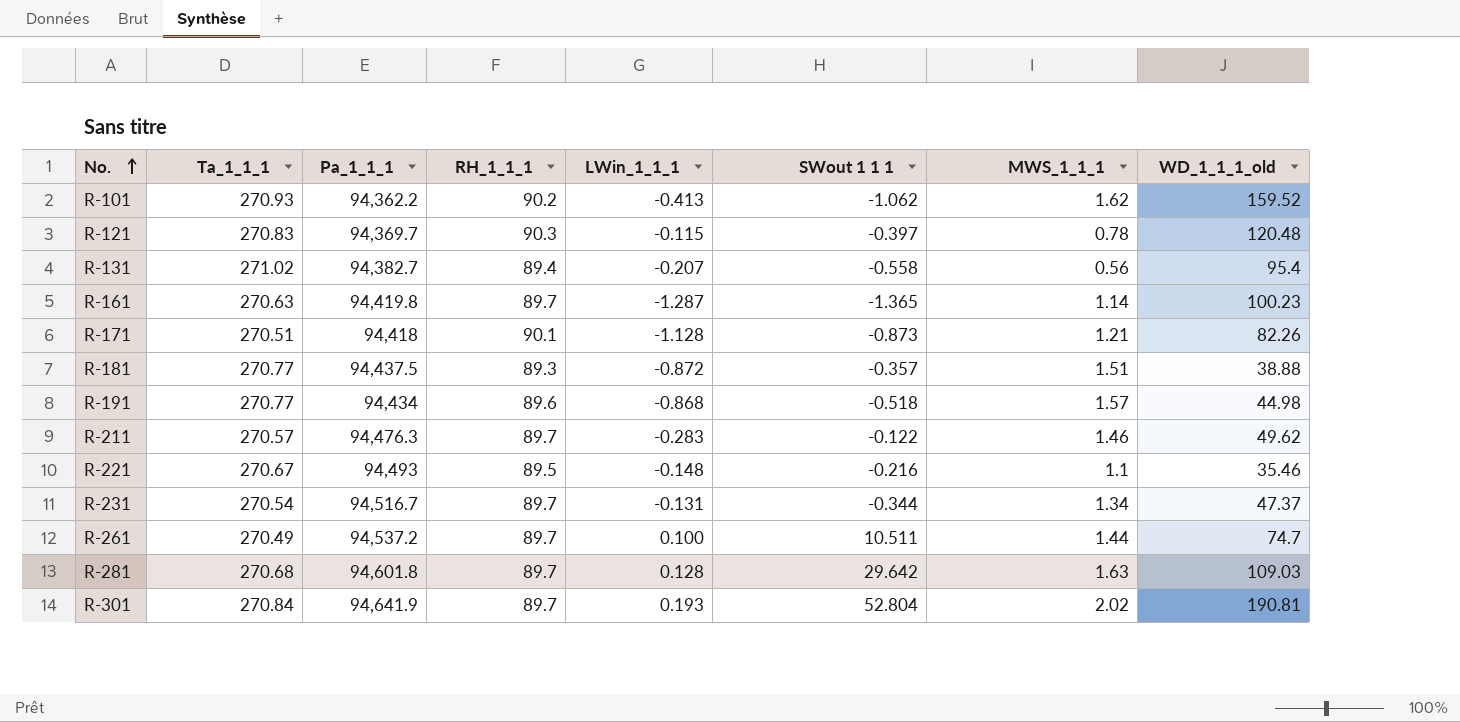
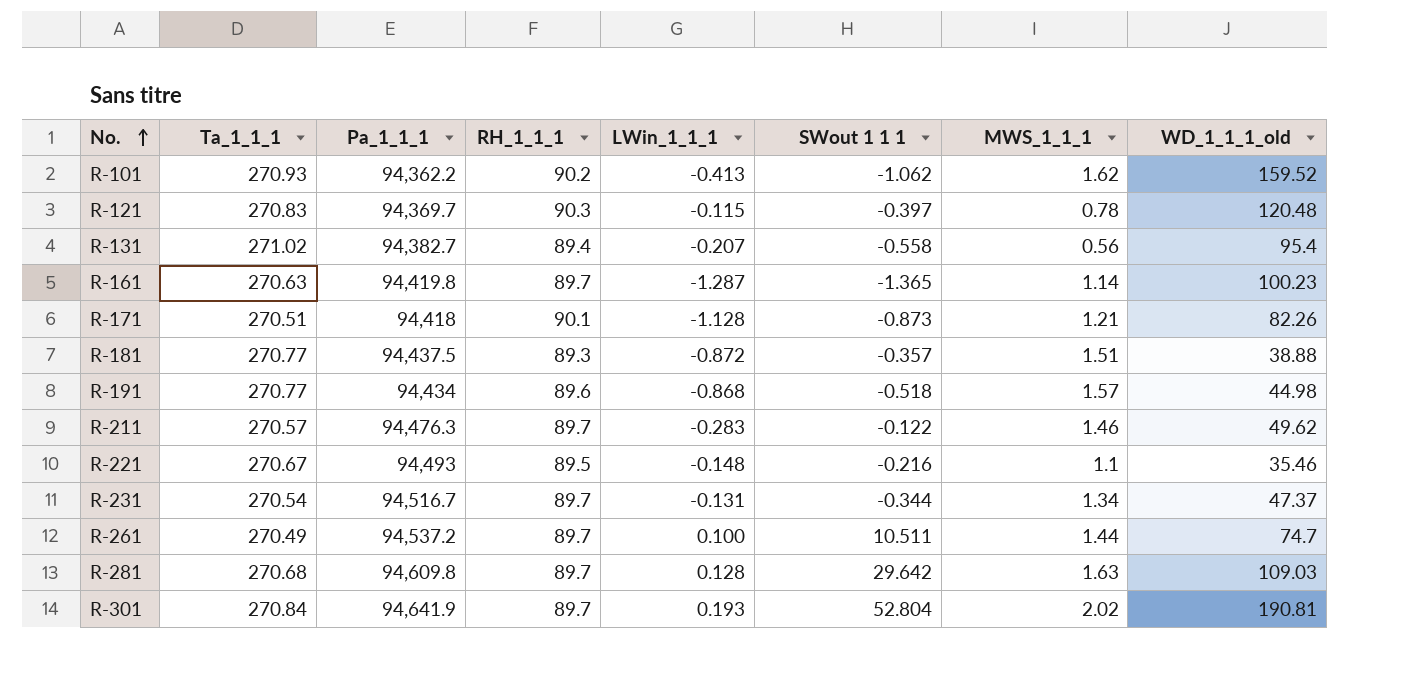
R-281 | Pa_1_1_1: 94,601.8 -> 94,609.8

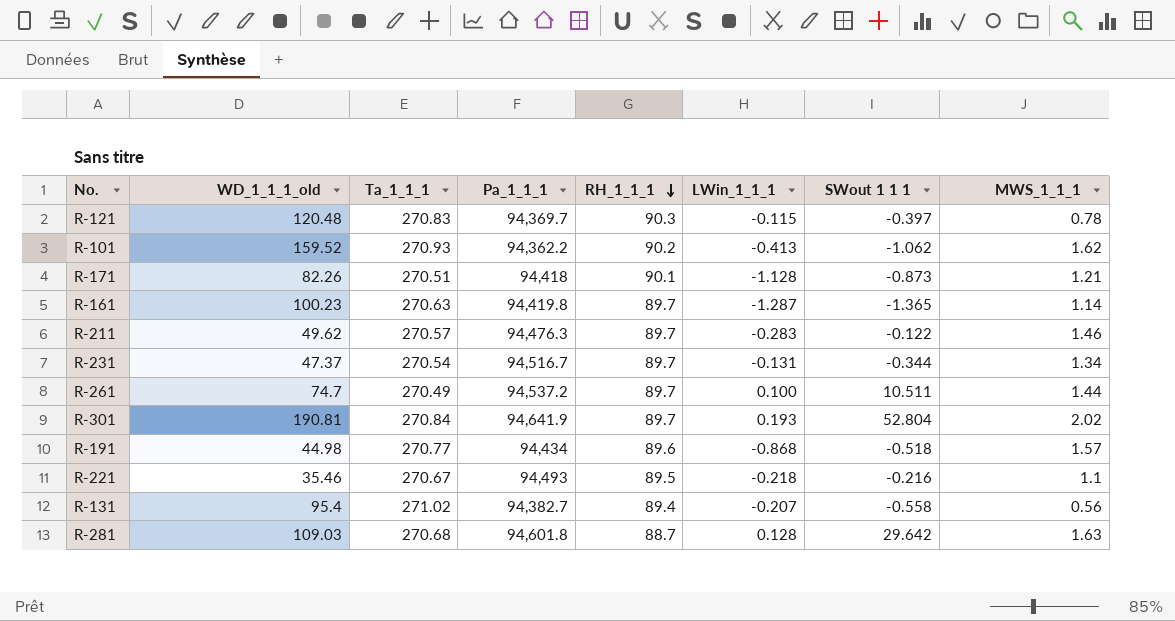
row order: No. ascending -> RH_1_1_1 descending
column WD_1_1_1_old | position: 8 -> 2
row R-181: 270.77 | 94,437.5 | 89.3 | -0.872 | -0.357 | 1.51 | 38.88 -> none
R-221 | LWin_1_1_1: -0.148 -> -0.218
R-281 | Pa_1_1_1: 94,609.8 -> 94,601.8
R-281 | RH_1_1_1: 89.7 -> 88.7

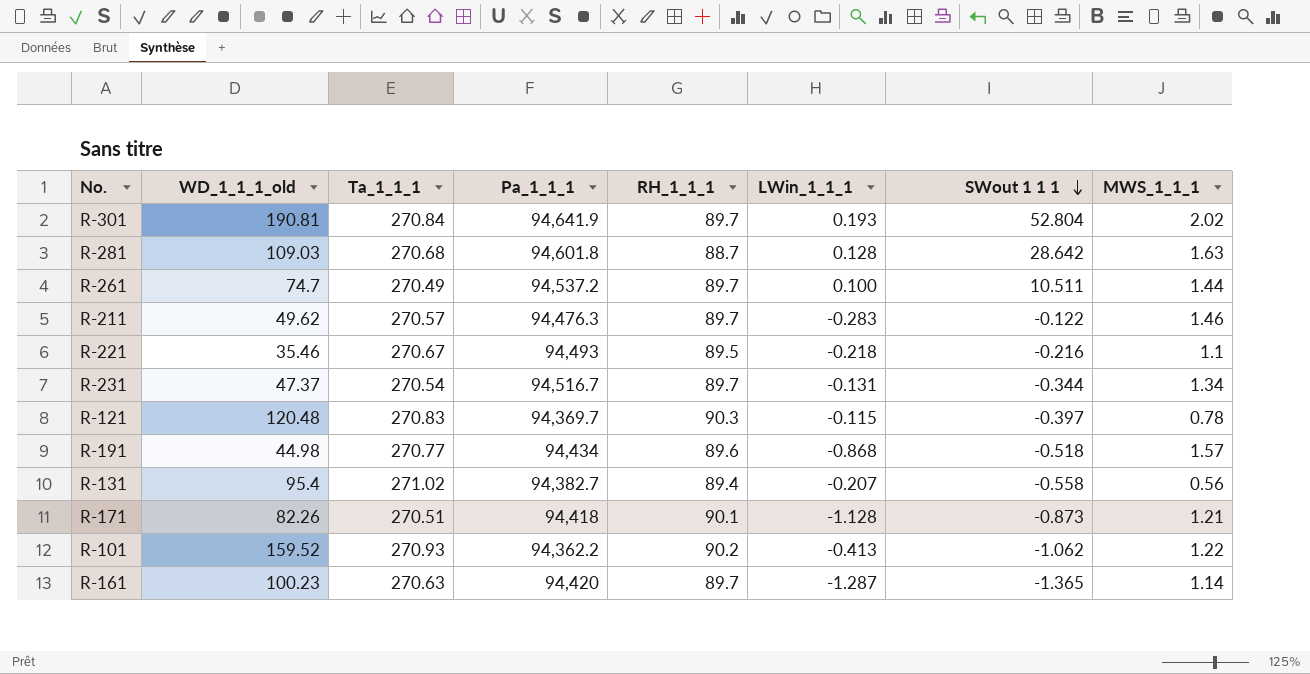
row order: RH_1_1_1 descending -> SWout 1 1 1 descending
R-281 | SWout 1 1 1: 29.642 -> 28.642
R-101 | MWS_1_1_1: 1.62 -> 1.22
R-161 | Pa_1_1_1: 94,419.8 -> 94,420

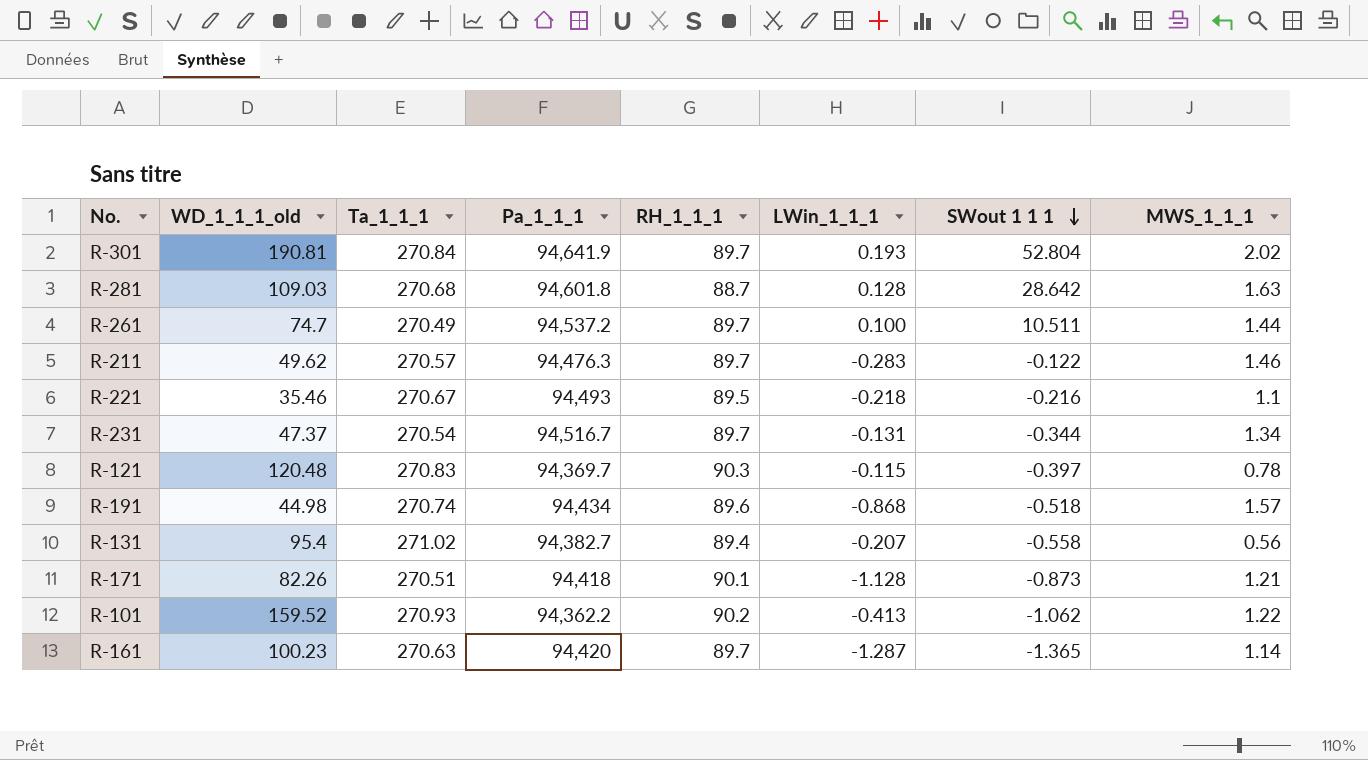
R-191 | Ta_1_1_1: 270.77 -> 270.74

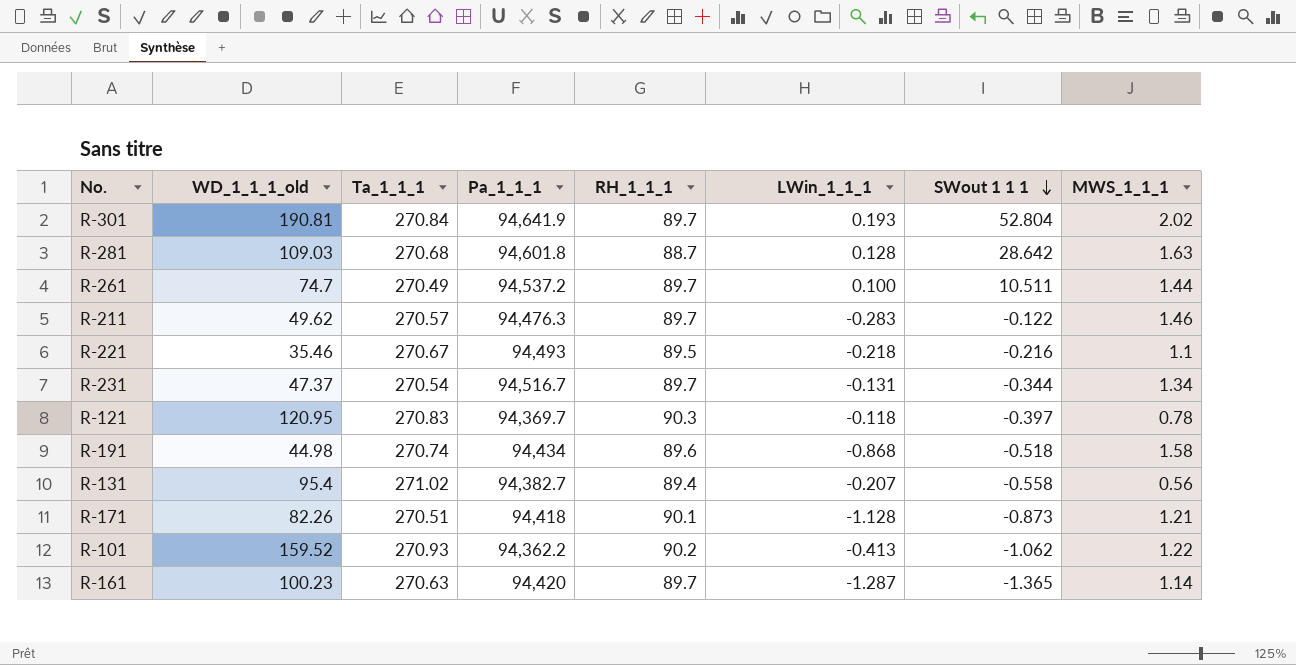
R-121 | WD_1_1_1_old: 120.48 -> 120.95
R-121 | LWin_1_1_1: -0.115 -> -0.118
R-191 | MWS_1_1_1: 1.57 -> 1.58

